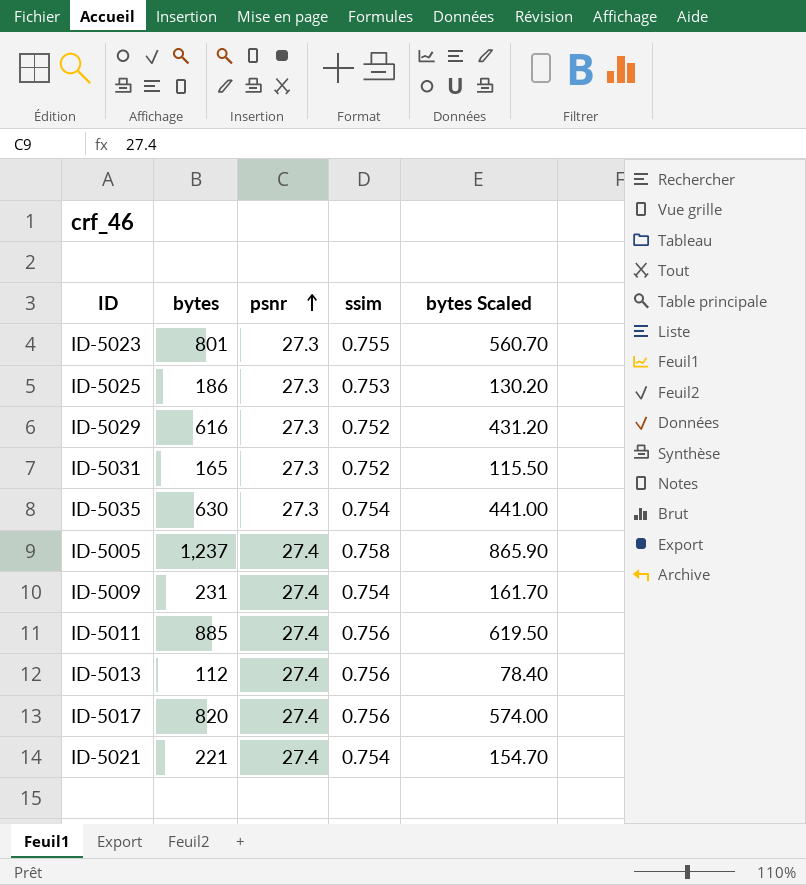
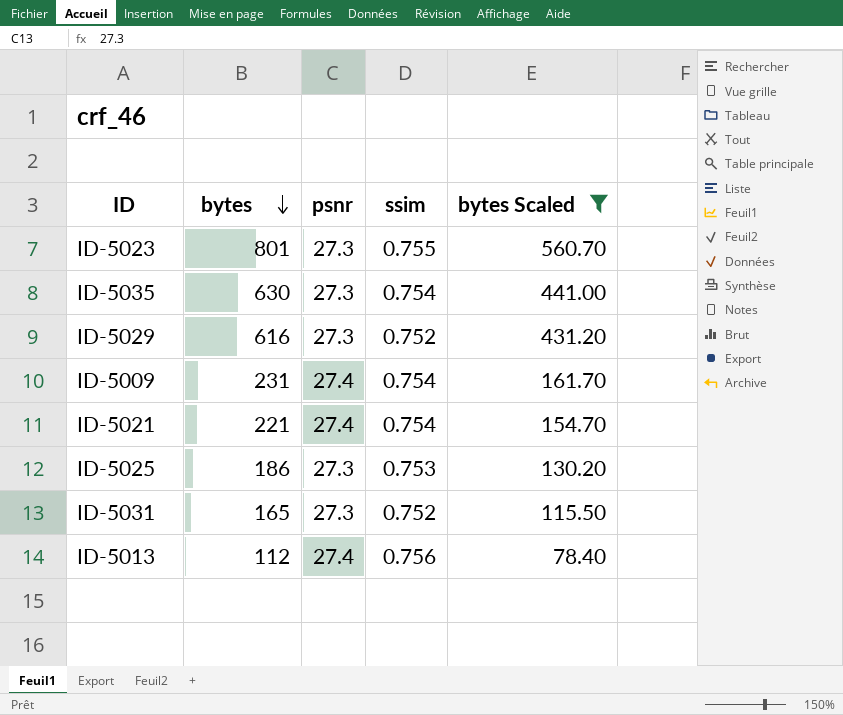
filter: none -> bytes Scaled <= 560.70
row order: psnr ascending -> bytes descending

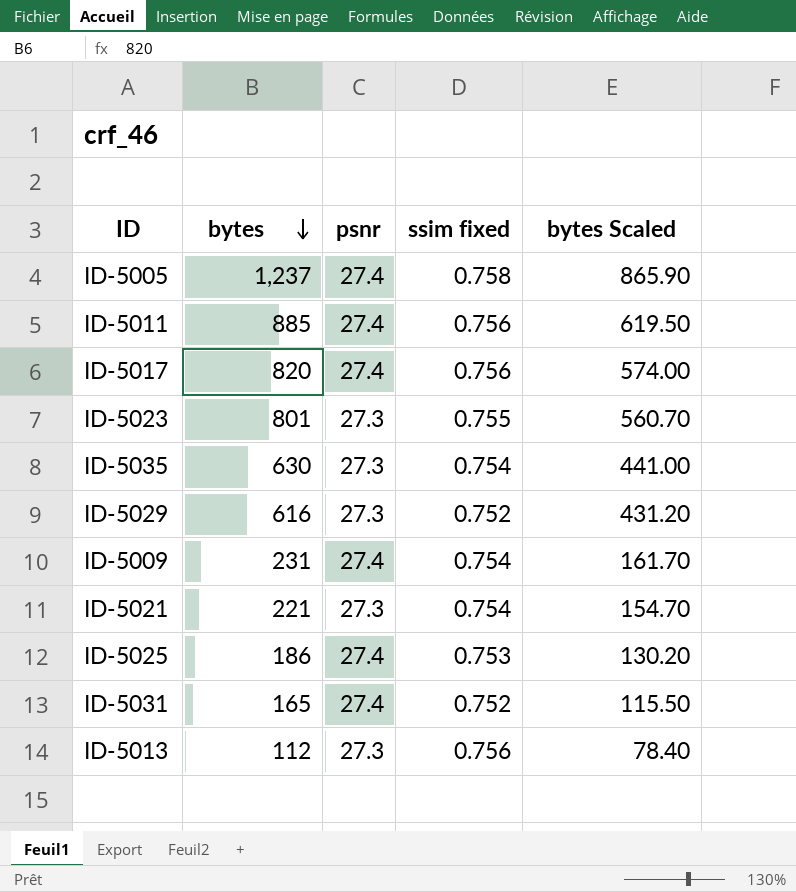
filter: bytes Scaled <= 560.70 -> none
column name: ssim -> ssim fixed
ID-5021 | psnr: 27.4 -> 27.3
ID-5025 | psnr: 27.3 -> 27.4
ID-5031 | psnr: 27.3 -> 27.4
ID-5013 | psnr: 27.4 -> 27.3

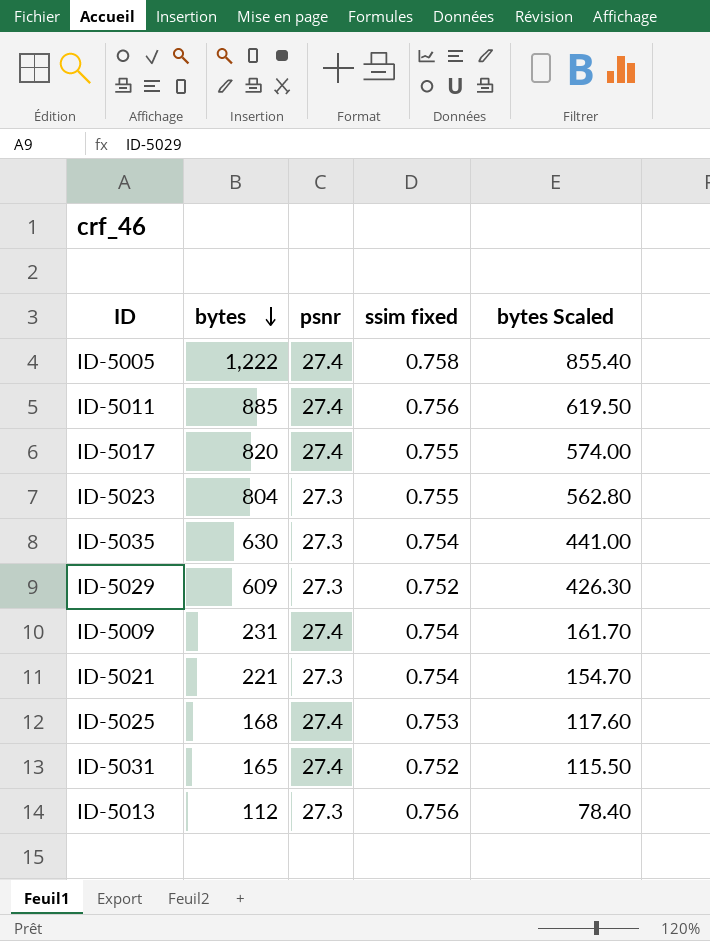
ID-5005 | bytes: 1,237 -> 1,222
ID-5005 | bytes Scaled: 865.90 -> 855.40
ID-5017 | ssim fixed: 0.756 -> 0.755
ID-5023 | bytes: 801 -> 804
ID-5023 | bytes Scaled: 560.70 -> 562.80
ID-5029 | bytes: 616 -> 609
ID-5029 | bytes Scaled: 431.20 -> 426.30
ID-5025 | bytes: 186 -> 168
ID-5025 | bytes Scaled: 130.20 -> 117.60

